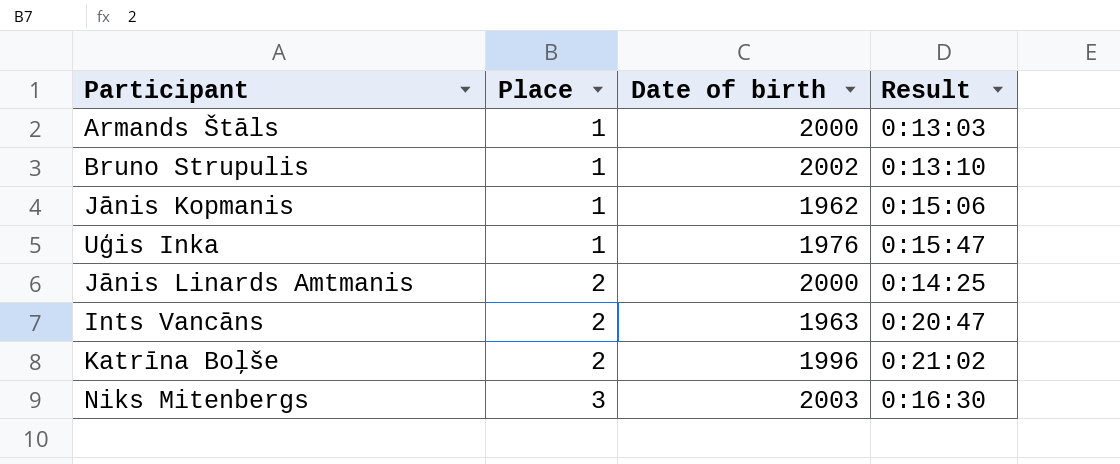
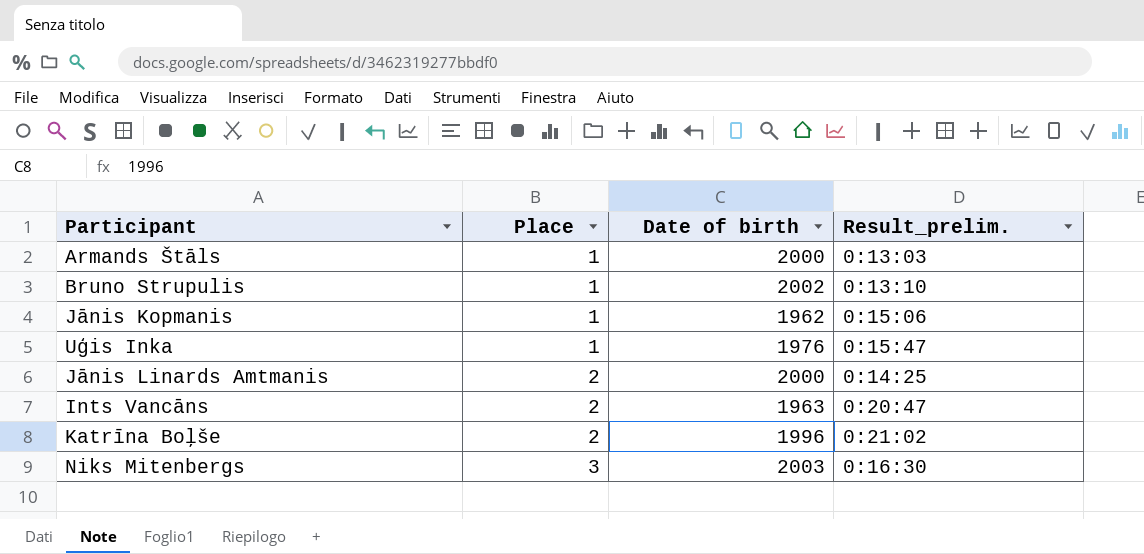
column name: Result -> Result_prelim.

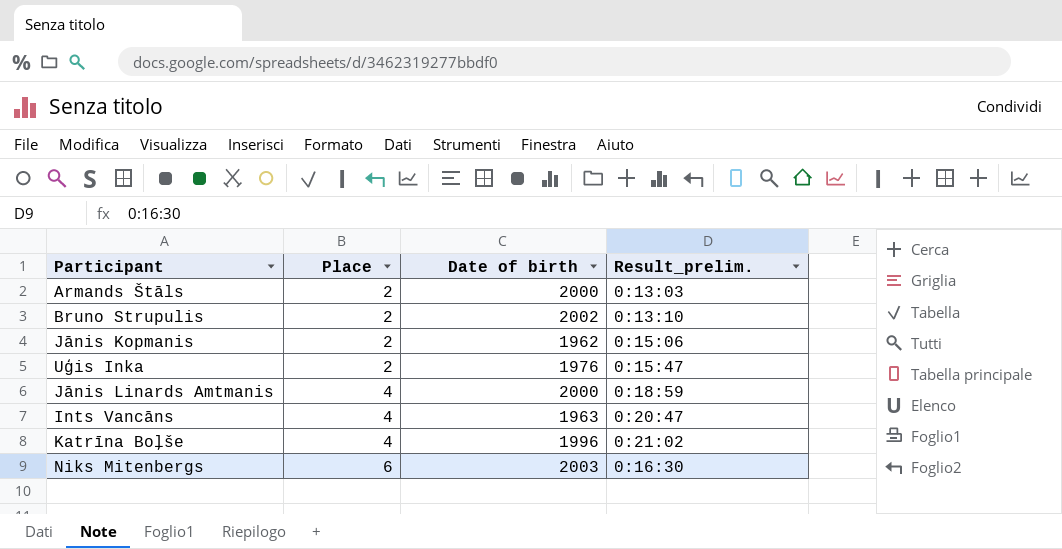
Armands Štāls | Place: 1 -> 2
Bruno Strupulis | Place: 1 -> 2
Jānis Kopmanis | Place: 1 -> 2
Uģis Inka | Place: 1 -> 2
Jānis Linards Amtmanis | Place: 2 -> 4
Jānis Linards Amtmanis | Result_prelim.: 0:14:25 -> 0:18:59
Ints Vancāns | Place: 2 -> 4
Katrīna Boļše | Place: 2 -> 4
Niks Mitenbergs | Place: 3 -> 6

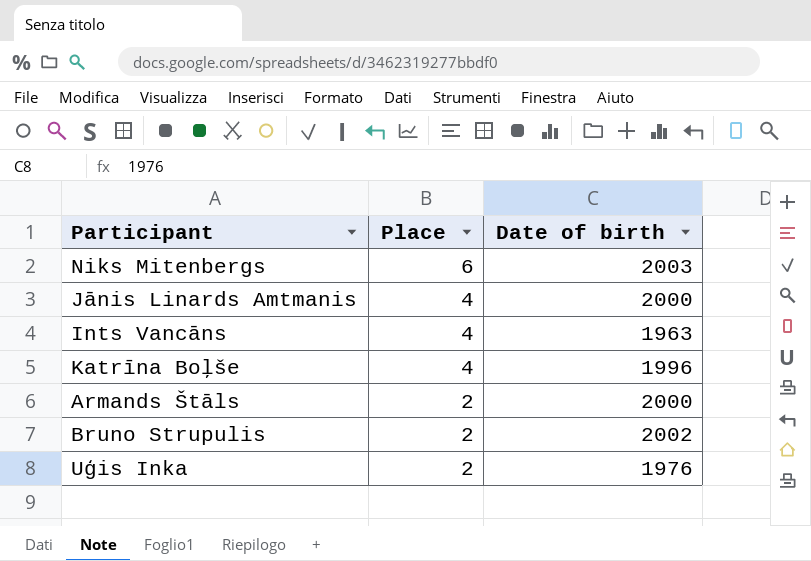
row order: Place ascending -> Place descending
column Result_prelim. | position: 4 -> none
row Jānis Kopmanis: 2 | 1962 | 0:15:06 -> none

